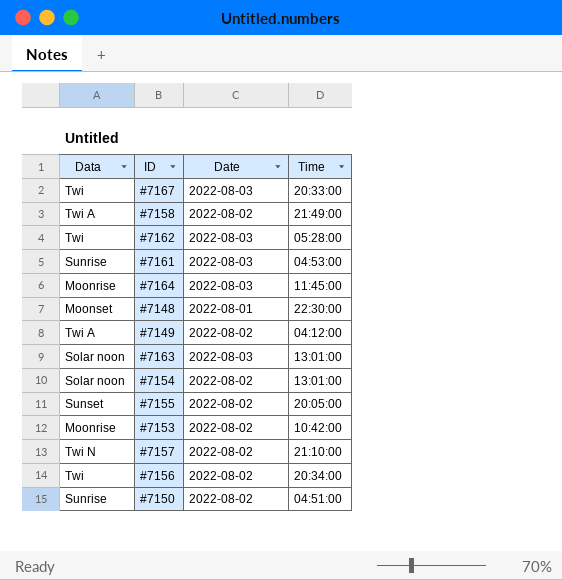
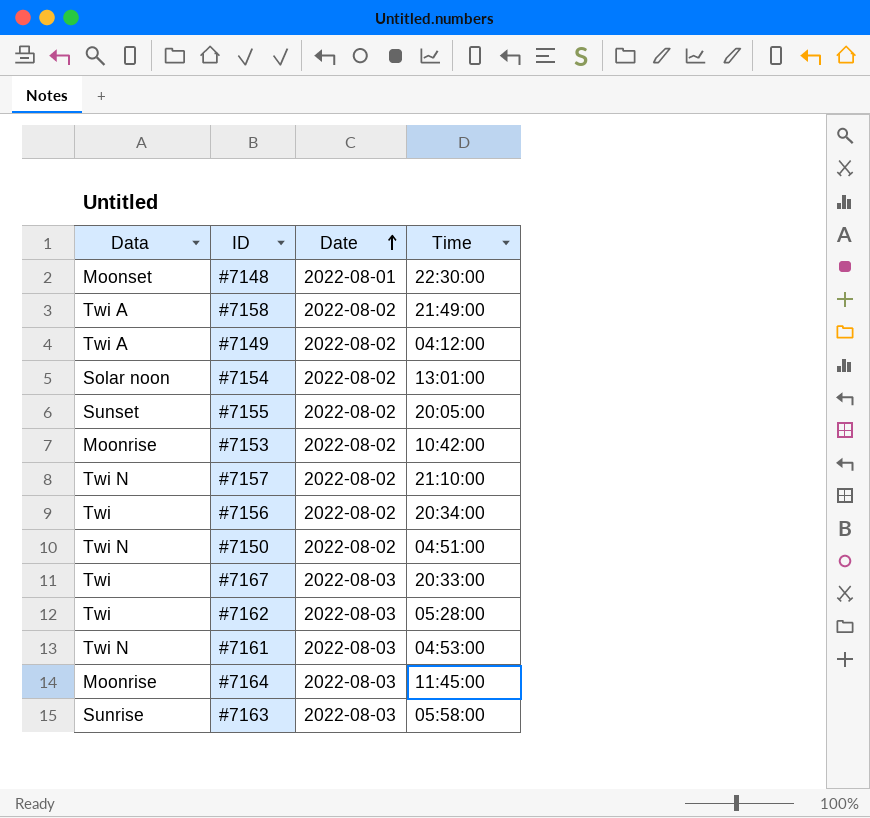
row order: none -> Date ascending
#7150 | Data: Sunrise -> Twi N
#7161 | Data: Sunrise -> Twi N
#7163 | Data: Solar noon -> Sunrise
#7163 | Time: 13:01:00 -> 05:58:00

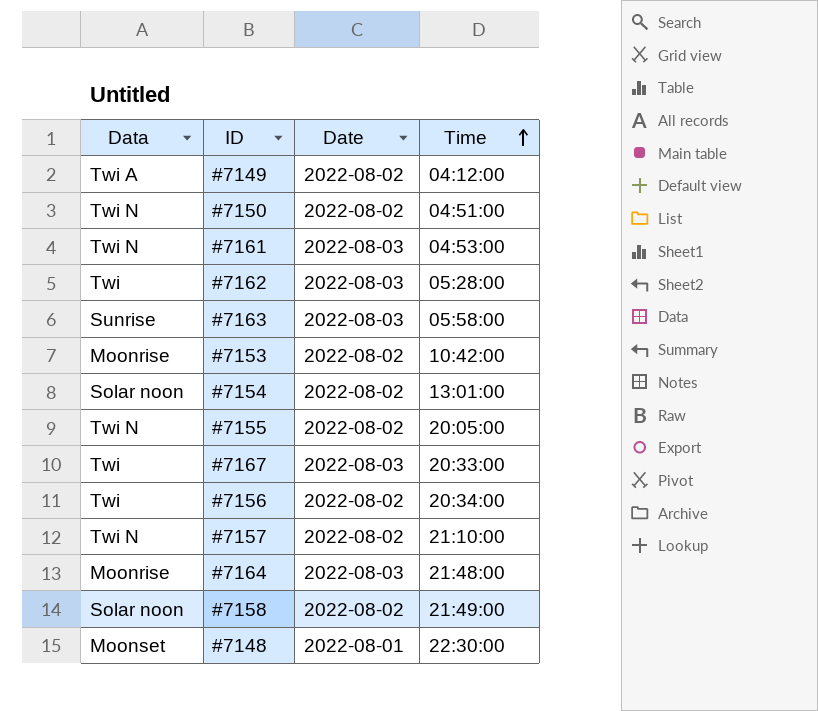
row order: Date ascending -> Time ascending
#7155 | Data: Sunset -> Twi N
#7164 | Time: 11:45:00 -> 21:48:00
#7158 | Data: Twi A -> Solar noon

